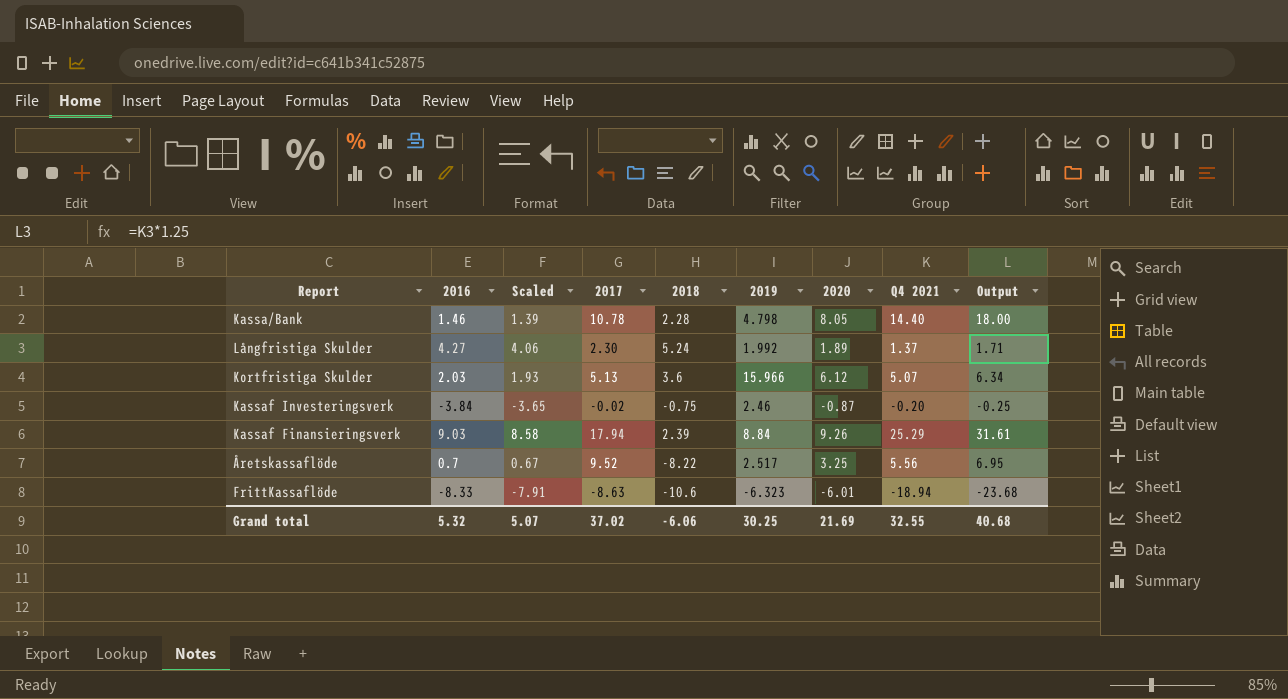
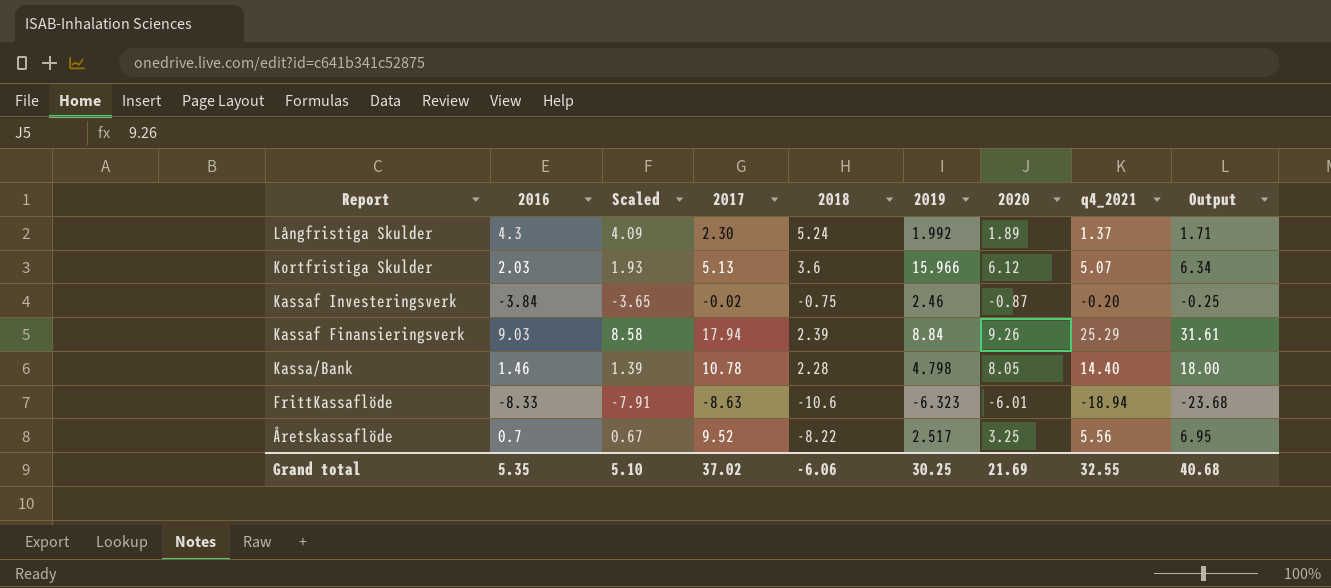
row order: none -> Report descending
column name: Q4 2021 -> q4_2021
Långfristiga Skulder | 2016: 4.27 -> 4.3
Långfristiga Skulder | Scaled: 4.06 -> 4.09
Grand total | 2016: 5.32 -> 5.35
Grand total | Scaled: 5.07 -> 5.10

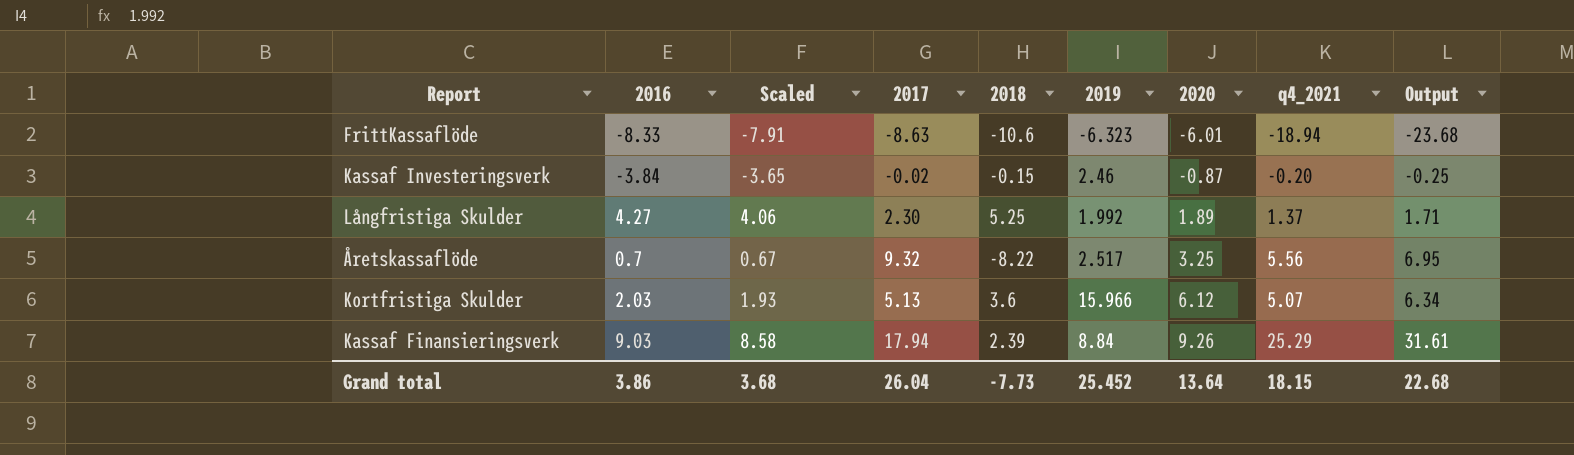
row order: Report descending -> 2020 ascending
row Kassa/Bank: 1.46 | 1.39 | 10.78 | 2.28 | 4.798 | 8.05 | 14.40 | 18.00 -> none
Kassaf Investeringsverk | 2018: -0.75 -> -0.15
Långfristiga Skulder | 2016: 4.3 -> 4.27
Långfristiga Skulder | Scaled: 4.09 -> 4.06
Långfristiga Skulder | 2018: 5.24 -> 5.25
Åretskassaflöde | 2017: 9.52 -> 9.32
Grand total | 2016: 5.35 -> 3.86
Grand total | Scaled: 5.10 -> 3.68
Grand total | 2017: 37.02 -> 26.04
Grand total | 2018: -6.06 -> -7.73
Grand total | 2019: 30.25 -> 25.452
Grand total | 2020: 21.69 -> 13.64
Grand total | q4_2021: 32.55 -> 18.15
Grand total | Output: 40.68 -> 22.68

